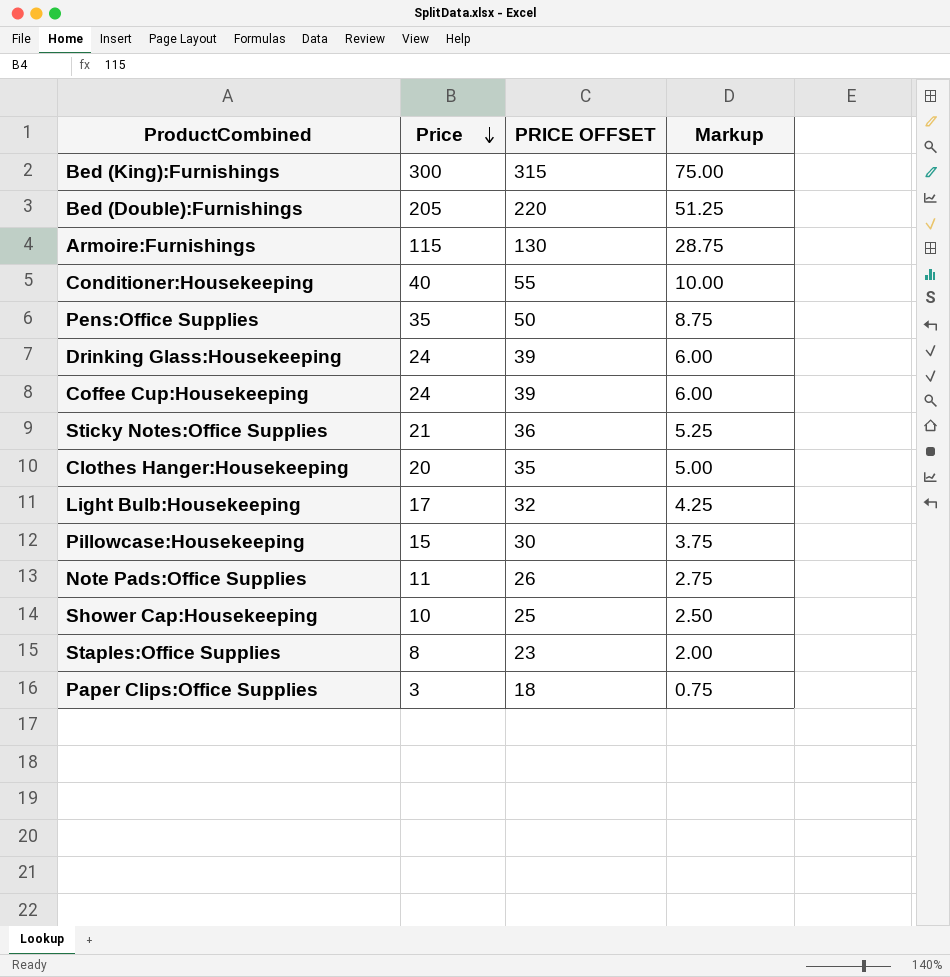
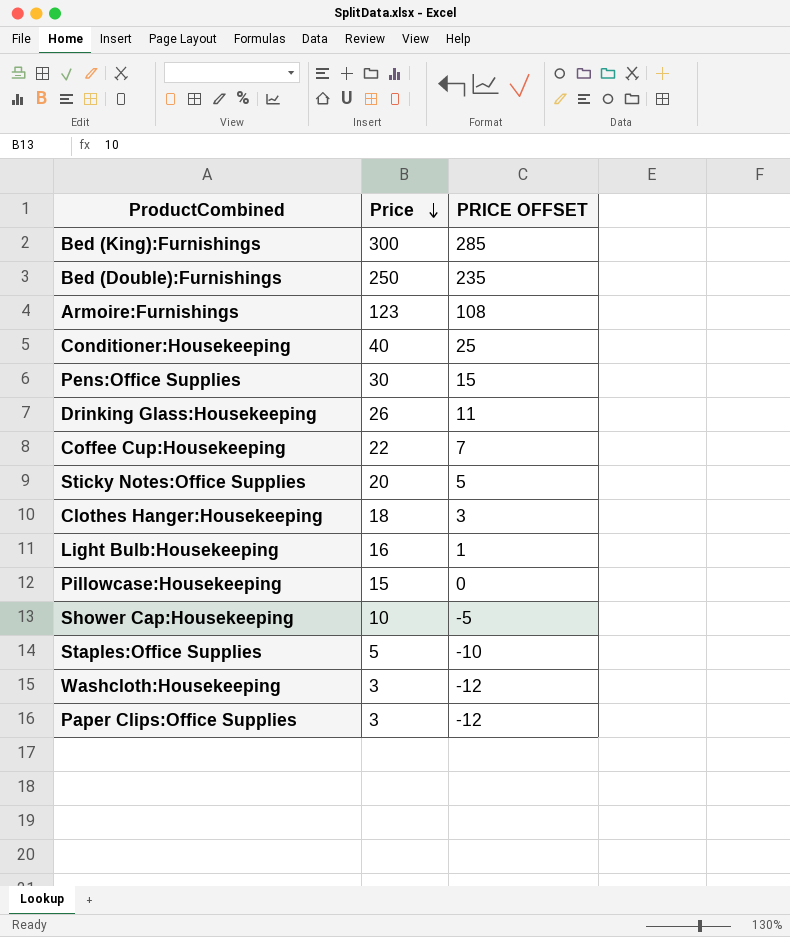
column Markup | formula: [Price] * 0.25 -> none
column PRICE OFFSET | formula: [Price] + 15 -> [Price] - 15
row Note Pads:Office Supplies: 11 | 26 | 2.75 -> none
Bed (Double):Furnishings | Price: 205 -> 250
Armoire:Furnishings | Price: 115 -> 123
Pens:Office Supplies | Price: 35 -> 30
Drinking Glass:Housekeeping | Price: 24 -> 26
Coffee Cup:Housekeeping | Price: 24 -> 22
Sticky Notes:Office Supplies | Price: 21 -> 20
Clothes Hanger:Housekeeping | Price: 20 -> 18
Light Bulb:Housekeeping | Price: 17 -> 16
Staples:Office Supplies | Price: 8 -> 5
row Washcloth:Housekeeping: none -> 3 | -12

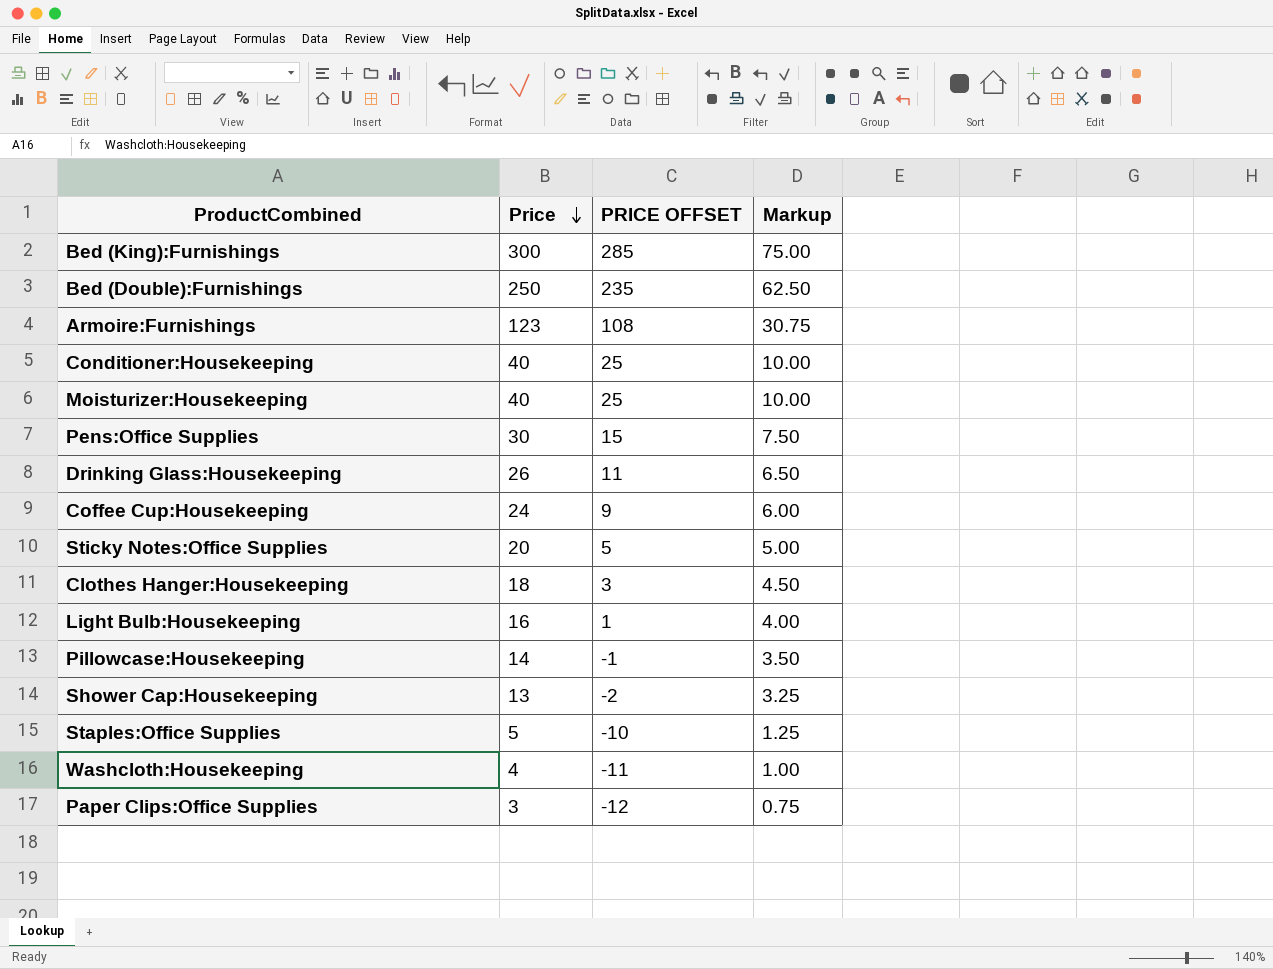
column Markup | formula: none -> [Price] * 0.25
row Moisturizer:Housekeeping: none -> 40 | 25 | 10.00
Coffee Cup:Housekeeping | Price: 22 -> 24
Coffee Cup:Housekeeping | PRICE OFFSET: 7 -> 9
Pillowcase:Housekeeping | Price: 15 -> 14
Pillowcase:Housekeeping | PRICE OFFSET: 0 -> -1
Shower Cap:Housekeeping | Price: 10 -> 13
Shower Cap:Housekeeping | PRICE OFFSET: -5 -> -2
Washcloth:Housekeeping | Price: 3 -> 4
Washcloth:Housekeeping | PRICE OFFSET: -12 -> -11

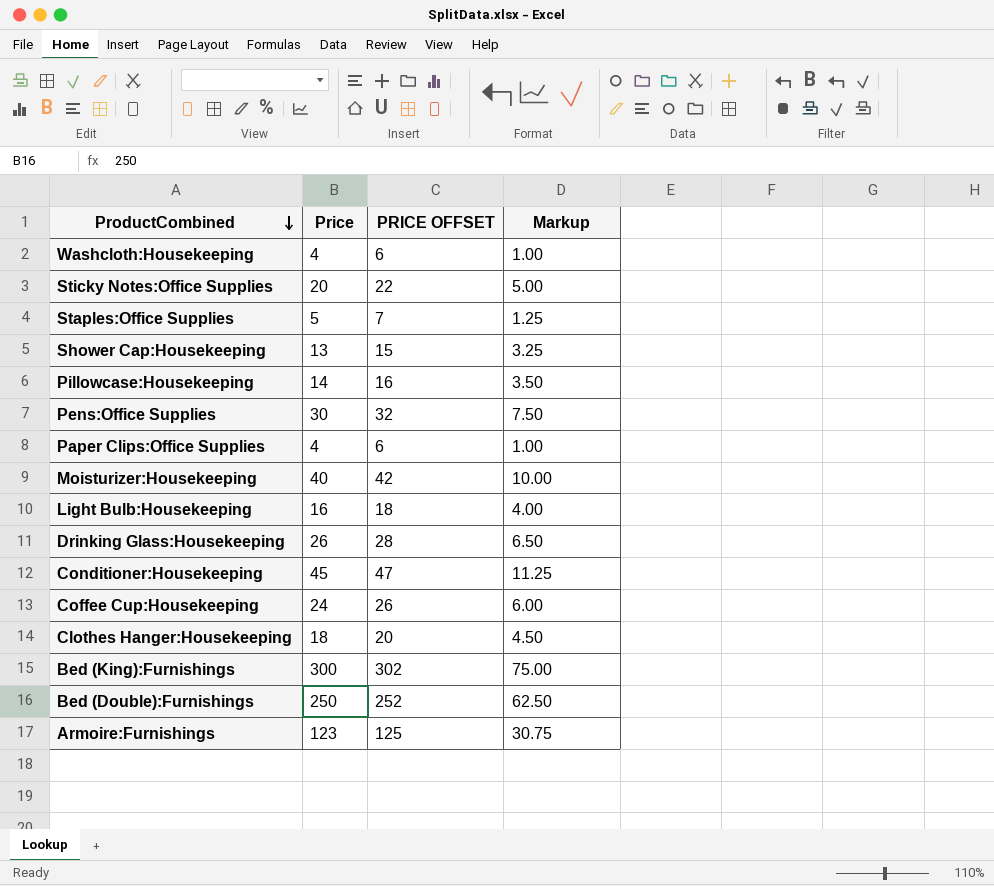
row order: Price descending -> ProductCombined descending
column PRICE OFFSET | formula: [Price] - 15 -> [Price] + 2
Paper Clips:Office Supplies | Price: 3 -> 4
Paper Clips:Office Supplies | Markup: 0.75 -> 1.00
Conditioner:Housekeeping | Price: 40 -> 45
Conditioner:Housekeeping | Markup: 10.00 -> 11.25

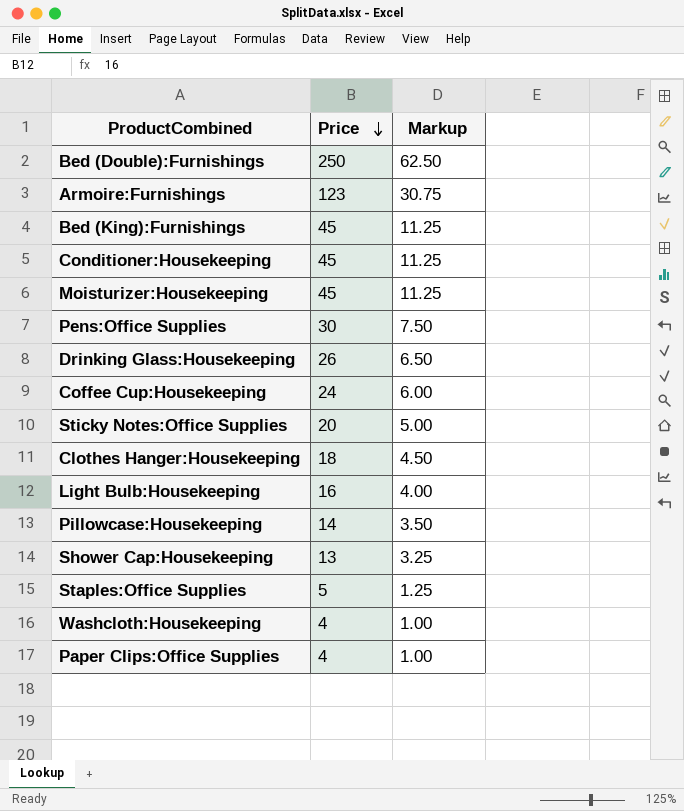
row order: ProductCombined descending -> Price descending
column PRICE OFFSET | formula: [Price] + 2 -> none
Bed (King):Furnishings | Price: 300 -> 45
Bed (King):Furnishings | Markup: 75.00 -> 11.25
Moisturizer:Housekeeping | Price: 40 -> 45
Moisturizer:Housekeeping | Markup: 10.00 -> 11.25

